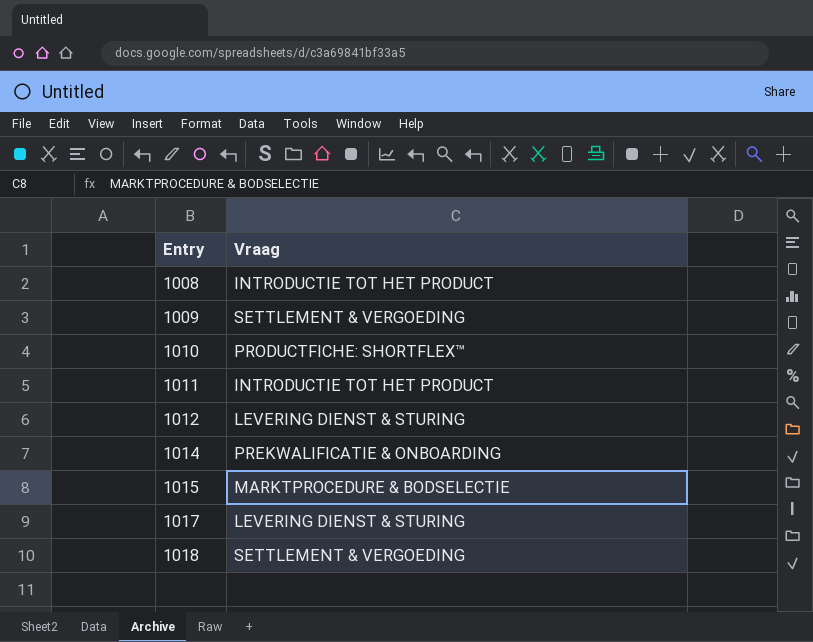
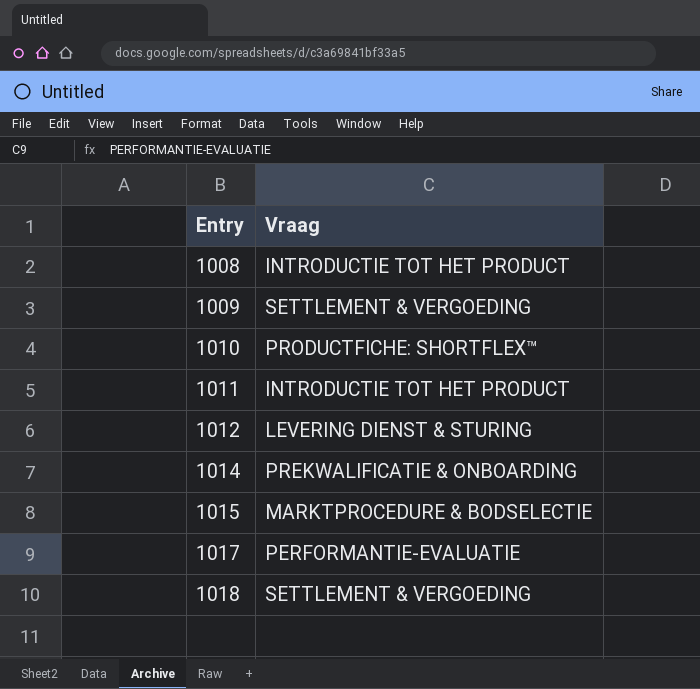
1017 | Vraag: LEVERING DIENST & STURING -> PERFORMANTIE-EVALUATIE

